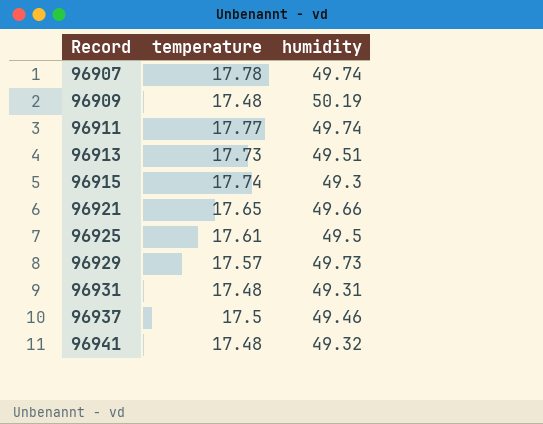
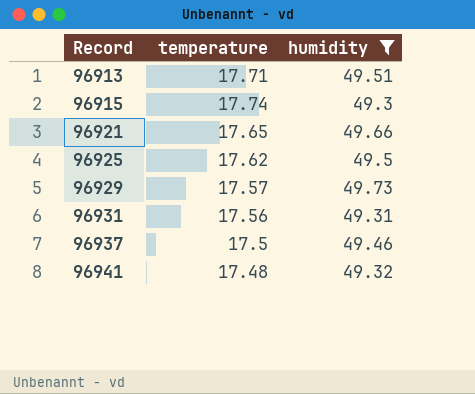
filter: none -> humidity <= 49.73
96913 | temperature: 17.73 -> 17.71
96925 | temperature: 17.61 -> 17.62
96931 | temperature: 17.48 -> 17.56

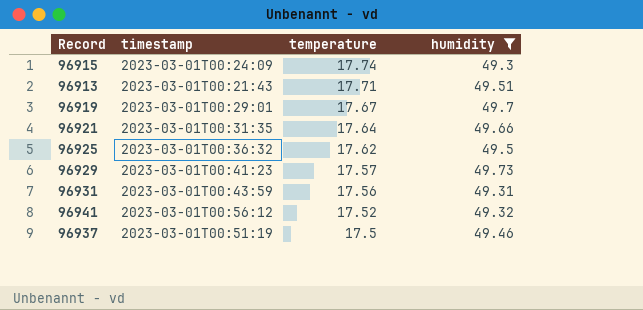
row order: Record ascending -> temperature descending
column timestamp | position: none -> 2
row 96919: none -> 2023-03-01T00:29:01 | 17.67 | 49.7
96921 | temperature: 17.65 -> 17.64
96941 | temperature: 17.48 -> 17.52

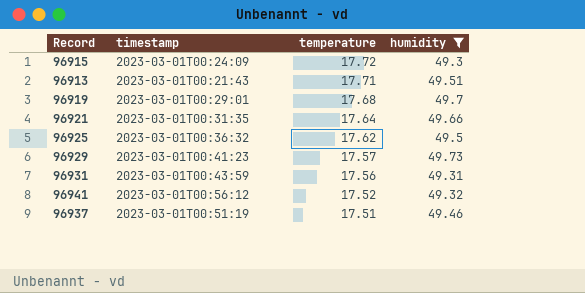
96915 | temperature: 17.74 -> 17.72
96919 | temperature: 17.67 -> 17.68
96937 | temperature: 17.5 -> 17.51

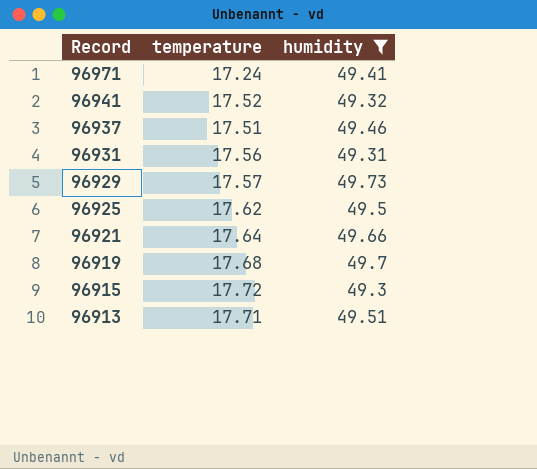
row order: temperature descending -> Record descending
column timestamp | position: 2 -> none
row 96971: none -> 17.24 | 49.41

